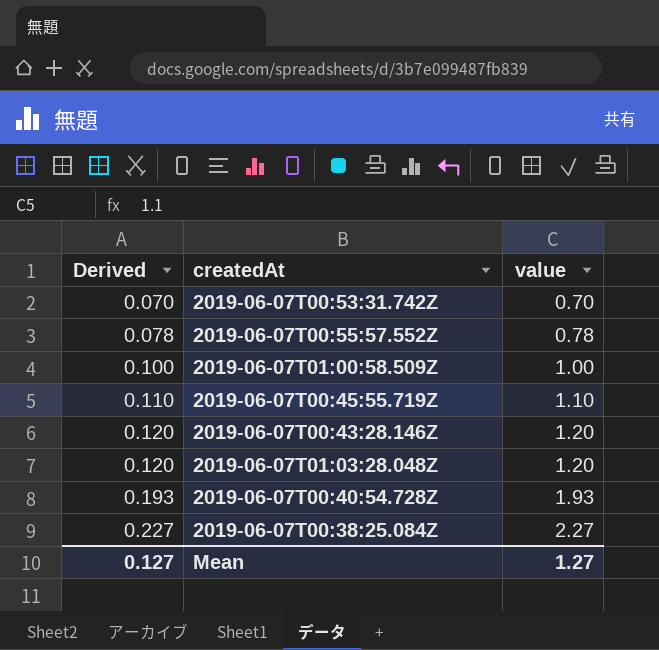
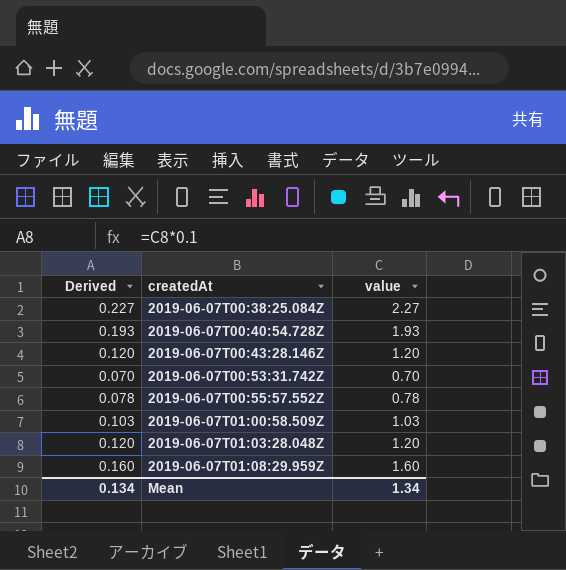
row order: Derived ascending -> createdAt ascending
row 2019-06-07T00:45:55.719Z: 0.110 | 1.10 -> none
2019-06-07T01:00:58.509Z | Derived: 0.100 -> 0.103
2019-06-07T01:00:58.509Z | value: 1.00 -> 1.03
row 2019-06-07T01:08:29.959Z: none -> 0.160 | 1.60
Mean | Derived: 0.127 -> 0.134
Mean | value: 1.27 -> 1.34

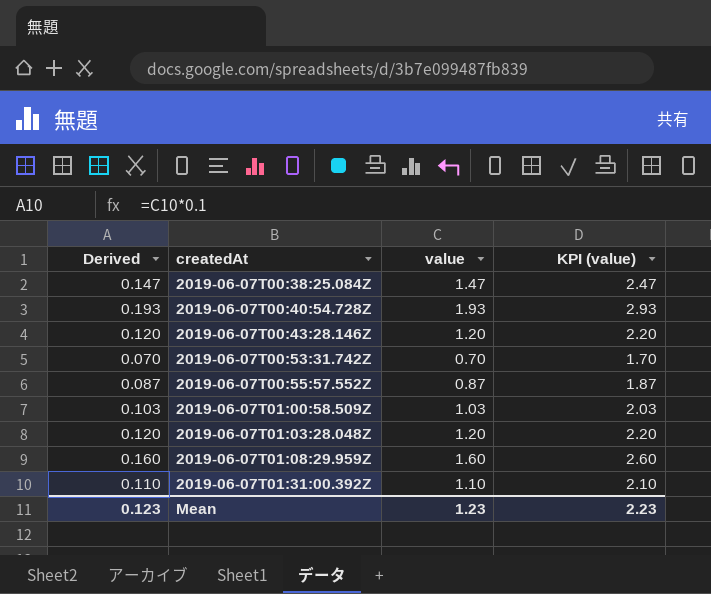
column KPI (value) | formula: none -> [value] + 1
2019-06-07T00:38:25.084Z | Derived: 0.227 -> 0.147
2019-06-07T00:38:25.084Z | value: 2.27 -> 1.47
2019-06-07T00:55:57.552Z | Derived: 0.078 -> 0.087
2019-06-07T00:55:57.552Z | value: 0.78 -> 0.87
row 2019-06-07T01:31:00.392Z: none -> 0.110 | 1.10 | 2.10
Mean | Derived: 0.134 -> 0.123
Mean | value: 1.34 -> 1.23

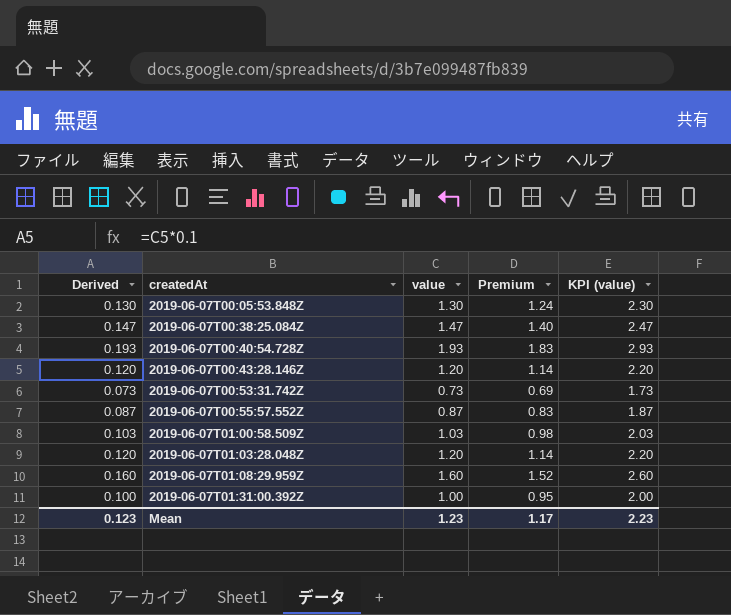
column Premium | formula: none -> [value] * 0.95
row 2019-06-07T00:05:53.848Z: none -> 0.130 | 1.30 | 1.24 | 2.30
2019-06-07T00:53:31.742Z | Derived: 0.070 -> 0.073
2019-06-07T00:53:31.742Z | value: 0.70 -> 0.73
2019-06-07T00:53:31.742Z | KPI (value): 1.70 -> 1.73
2019-06-07T01:31:00.392Z | Derived: 0.110 -> 0.100
2019-06-07T01:31:00.392Z | value: 1.10 -> 1.00
2019-06-07T01:31:00.392Z | KPI (value): 2.10 -> 2.00

